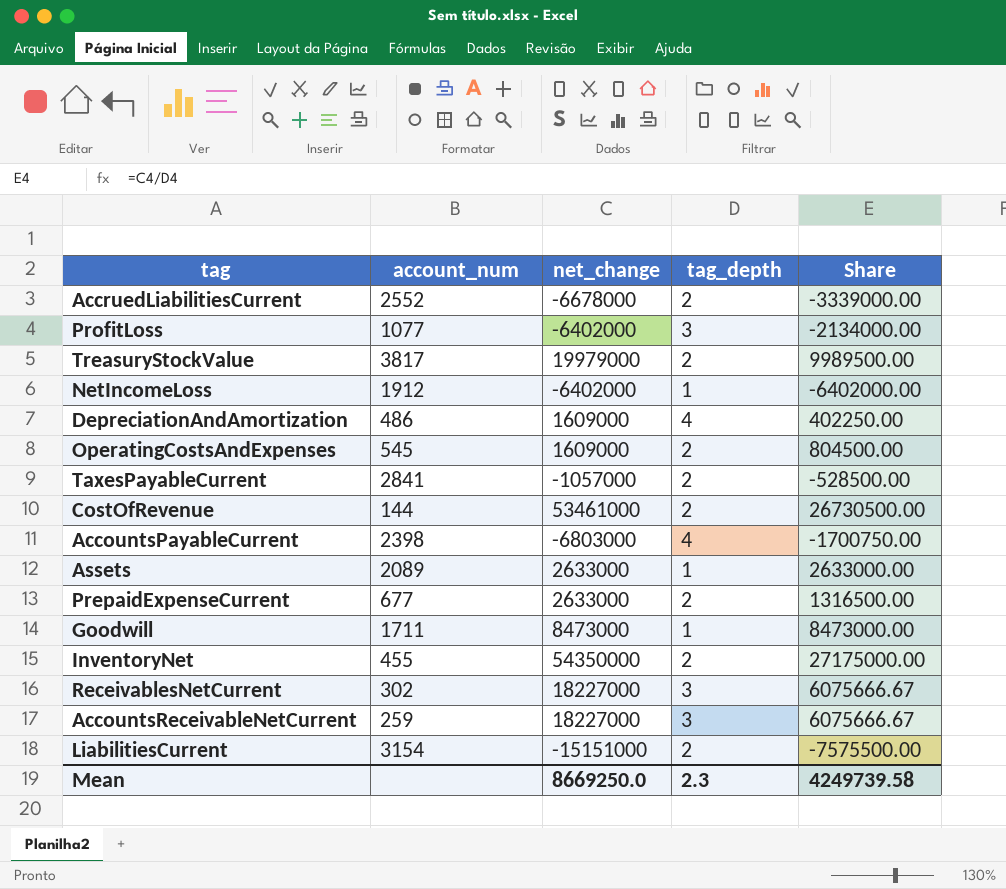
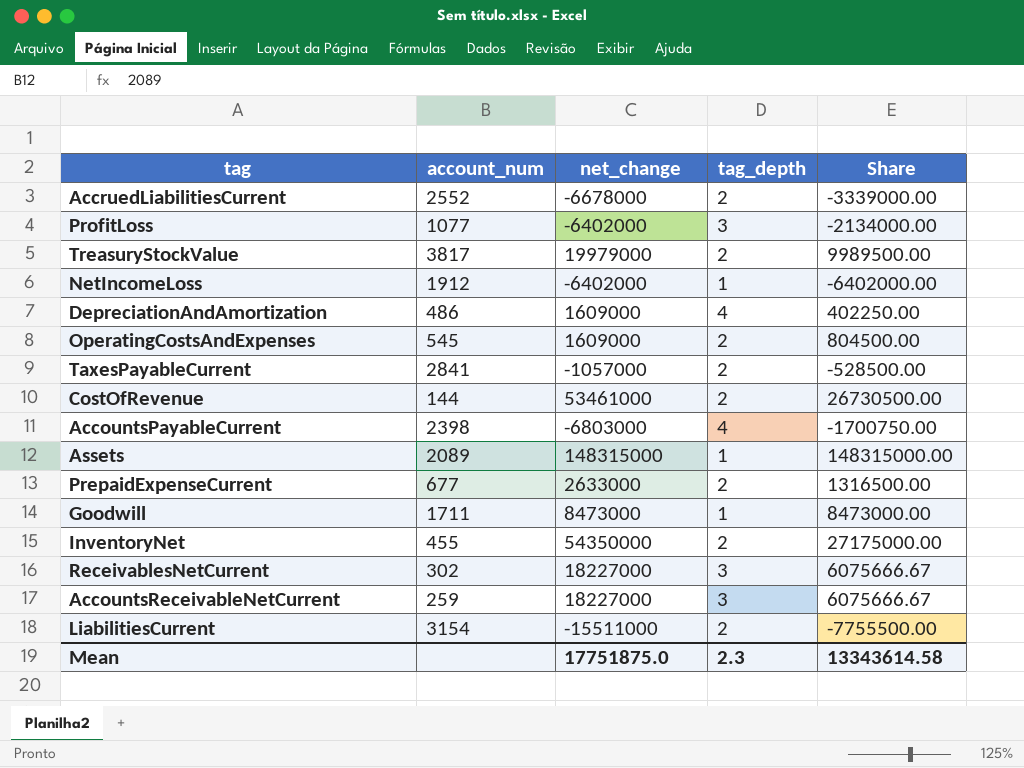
Assets | net_change: 2633000 -> 148315000
Assets | Share: 2633000.00 -> 148315000.00
LiabilitiesCurrent | net_change: -15151000 -> -15511000
LiabilitiesCurrent | Share: -7575500.00 -> -7755500.00
Mean | net_change: 8669250.0 -> 17751875.0
Mean | Share: 4249739.58 -> 13343614.58

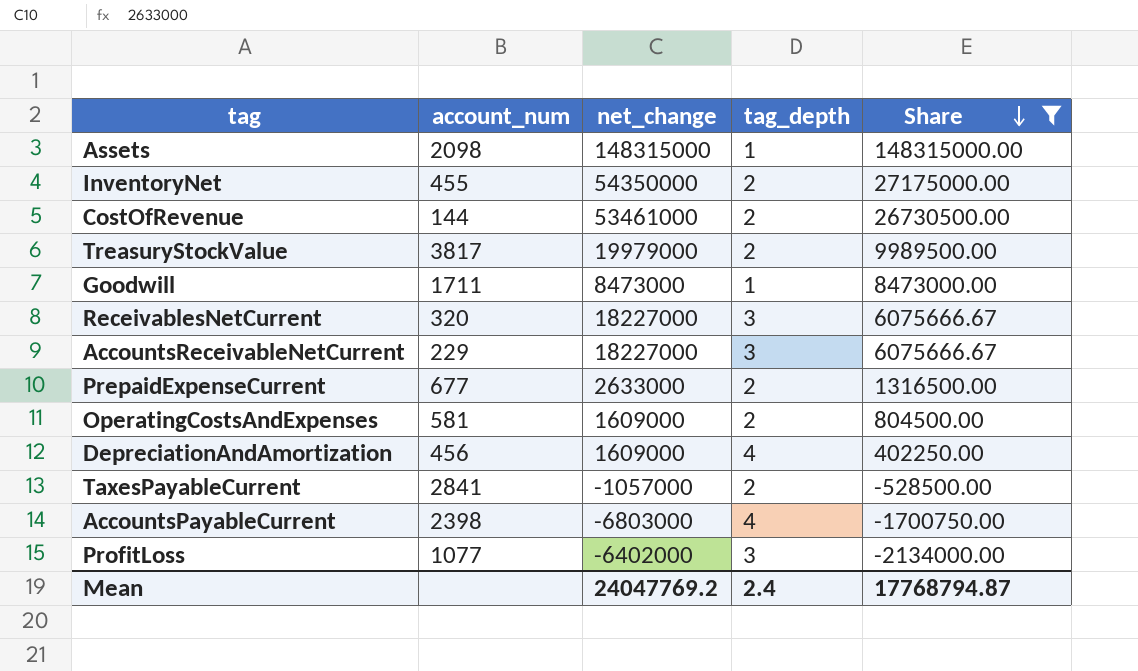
filter: none -> Share >= -2134000.00
row order: none -> Share descending
Assets | account_num: 2089 -> 2098
ReceivablesNetCurrent | account_num: 302 -> 320
AccountsReceivableNetCurrent | account_num: 259 -> 229
OperatingCostsAndExpenses | account_num: 545 -> 581
DepreciationAndAmortization | account_num: 486 -> 456
Mean | net_change: 17751875.0 -> 24047769.2
Mean | tag_depth: 2.3 -> 2.4
Mean | Share: 13343614.58 -> 17768794.87

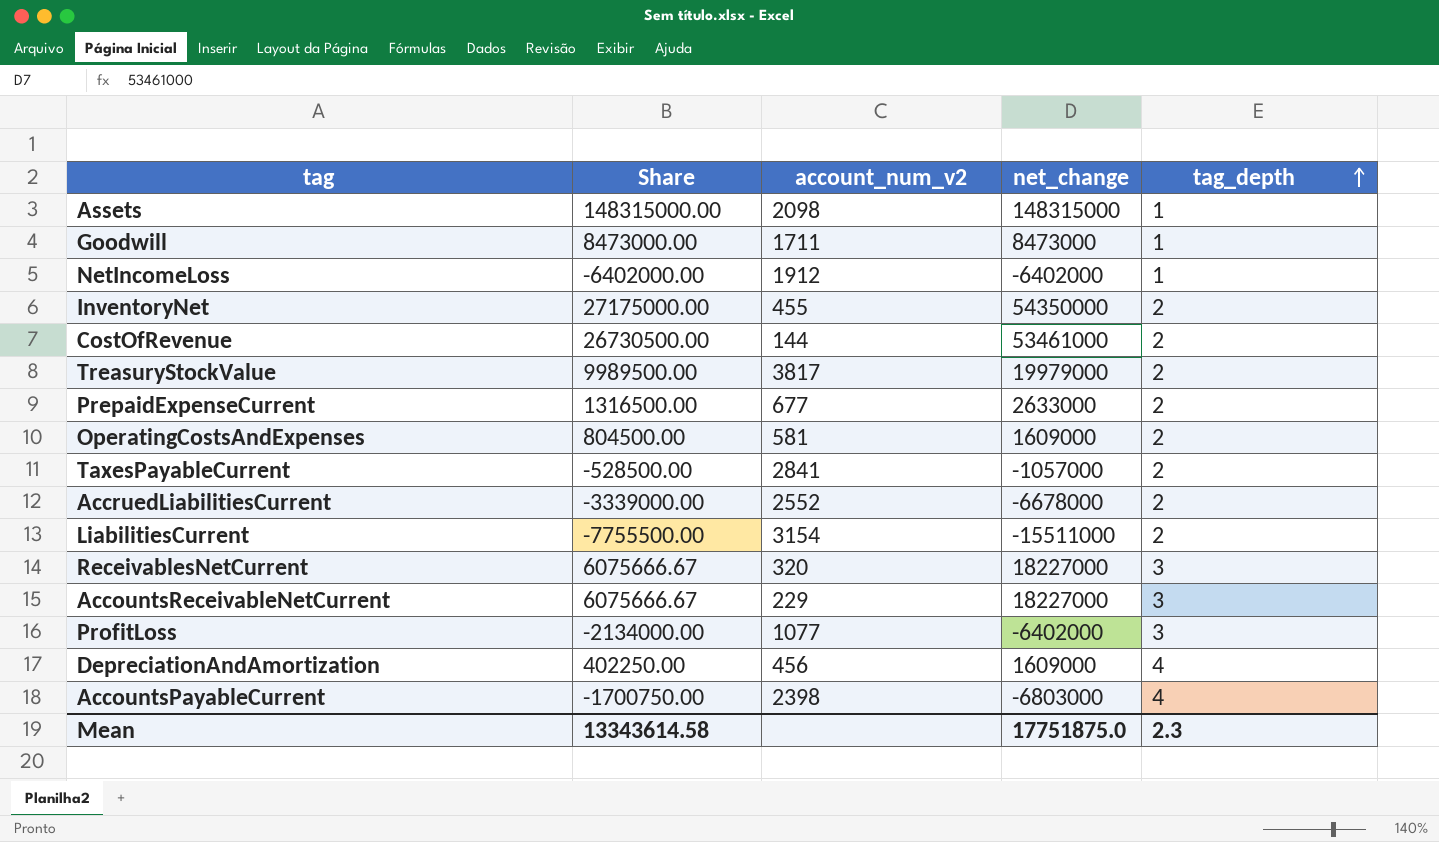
filter: Share >= -2134000.00 -> none
row order: Share descending -> tag_depth ascending
column Share | position: 5 -> 2
column name: account_num -> account_num_v2
Mean | Share: 17768794.87 -> 13343614.58
Mean | net_change: 24047769.2 -> 17751875.0
Mean | tag_depth: 2.4 -> 2.3

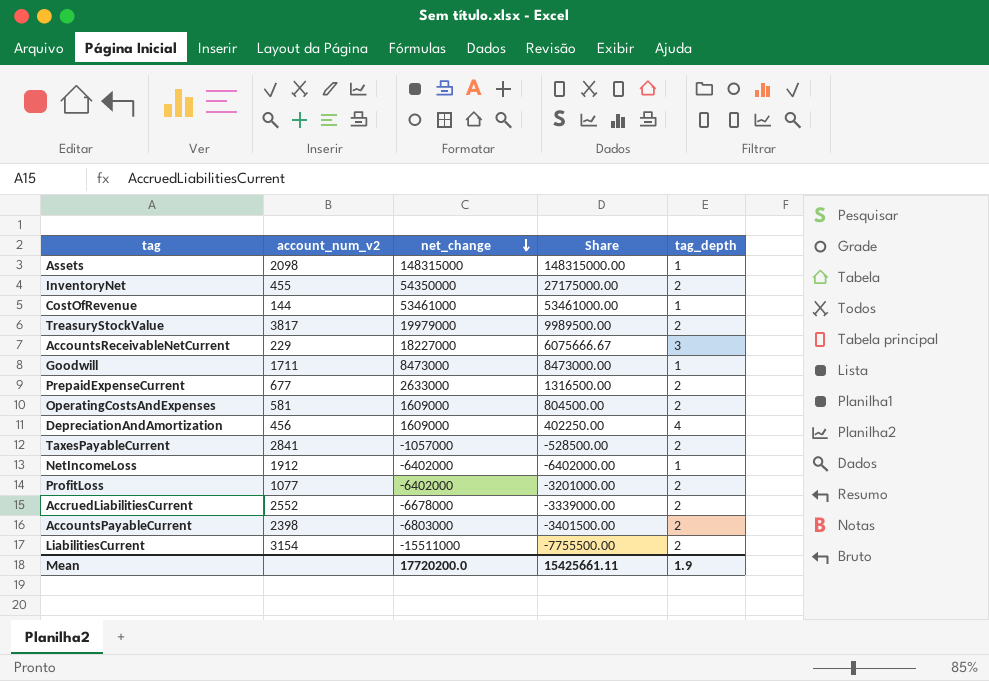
row order: tag_depth ascending -> net_change descending
column Share | position: 2 -> 4
row ReceivablesNetCurrent: 6075666.67 | 320 | 18227000 | 3 -> none
CostOfRevenue | Share: 26730500.00 -> 53461000.00
CostOfRevenue | tag_depth: 2 -> 1
ProfitLoss | Share: -2134000.00 -> -3201000.00
ProfitLoss | tag_depth: 3 -> 2
AccountsPayableCurrent | Share: -1700750.00 -> -3401500.00
AccountsPayableCurrent | tag_depth: 4 -> 2
Mean | net_change: 17751875.0 -> 17720200.0
Mean | Share: 13343614.58 -> 15425661.11
Mean | tag_depth: 2.3 -> 1.9

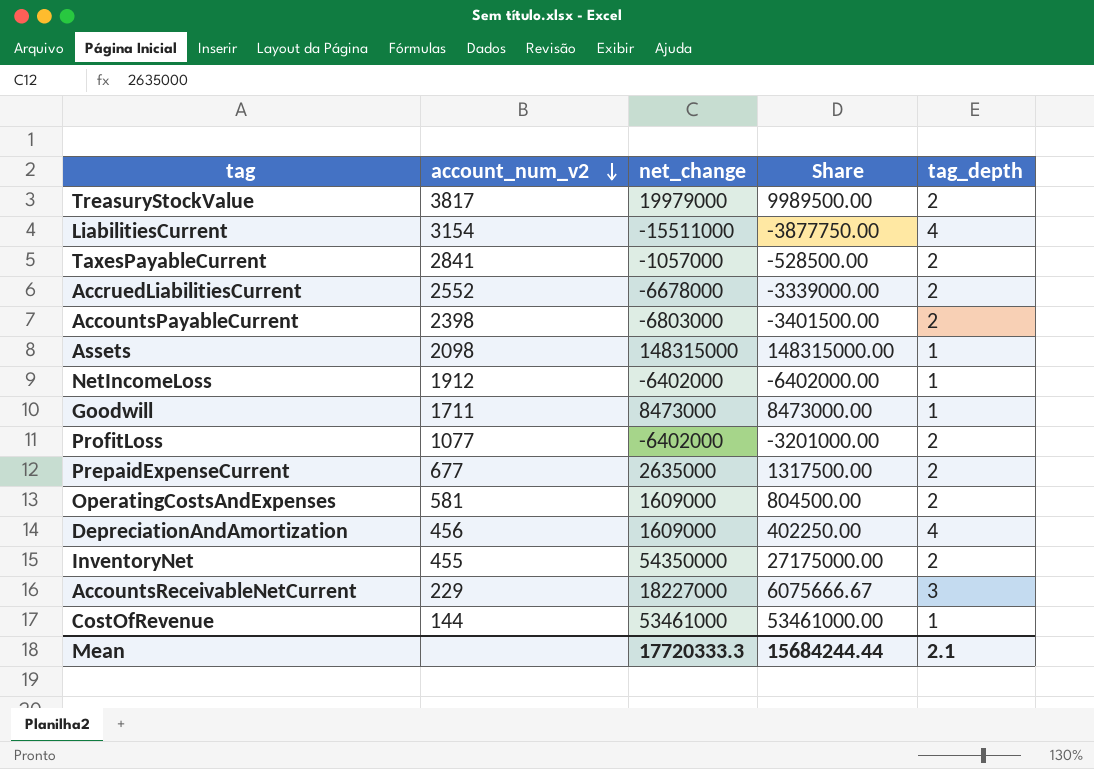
row order: net_change descending -> account_num_v2 descending
LiabilitiesCurrent | Share: -7755500.00 -> -3877750.00
LiabilitiesCurrent | tag_depth: 2 -> 4
PrepaidExpenseCurrent | net_change: 2633000 -> 2635000
PrepaidExpenseCurrent | Share: 1316500.00 -> 1317500.00
Mean | net_change: 17720200.0 -> 17720333.3
Mean | Share: 15425661.11 -> 15684244.44
Mean | tag_depth: 1.9 -> 2.1

